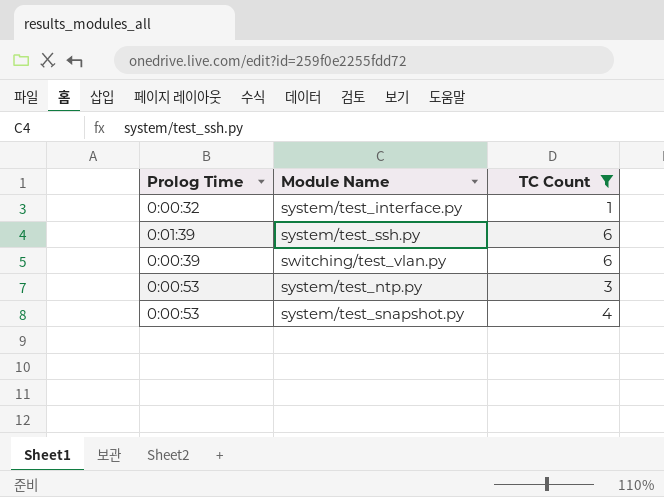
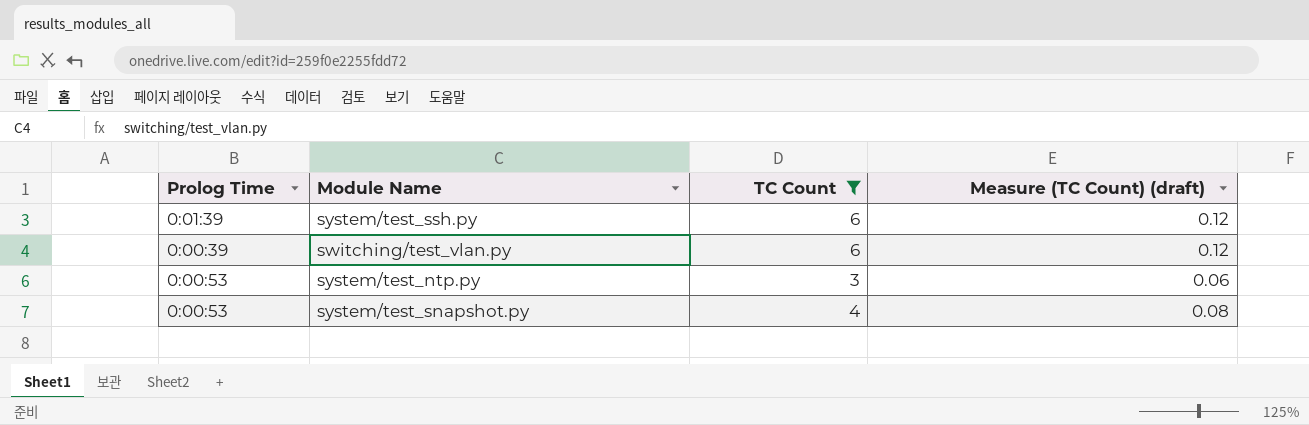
column Measure (TC Count) (draft) | formula: none -> [TC Count] * 0.02
row system/test_interface.py: 0:00:32 | 1 -> none

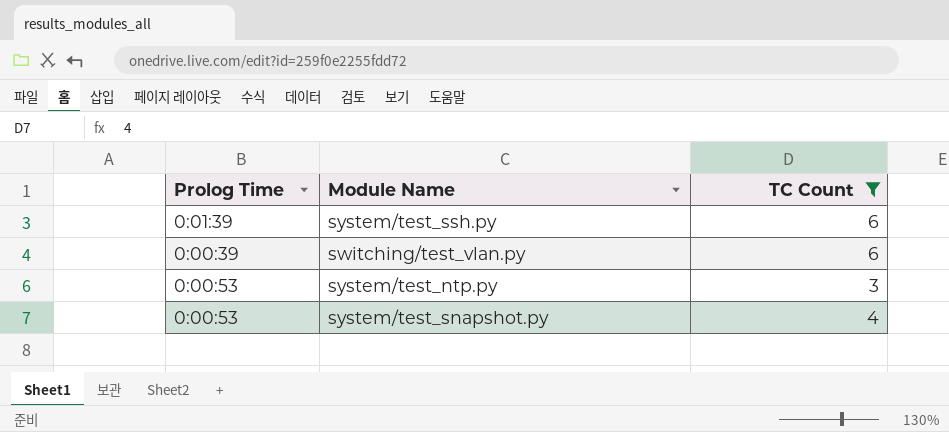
column Measure (TC Count) (draft) | formula: [TC Count] * 0.02 -> none

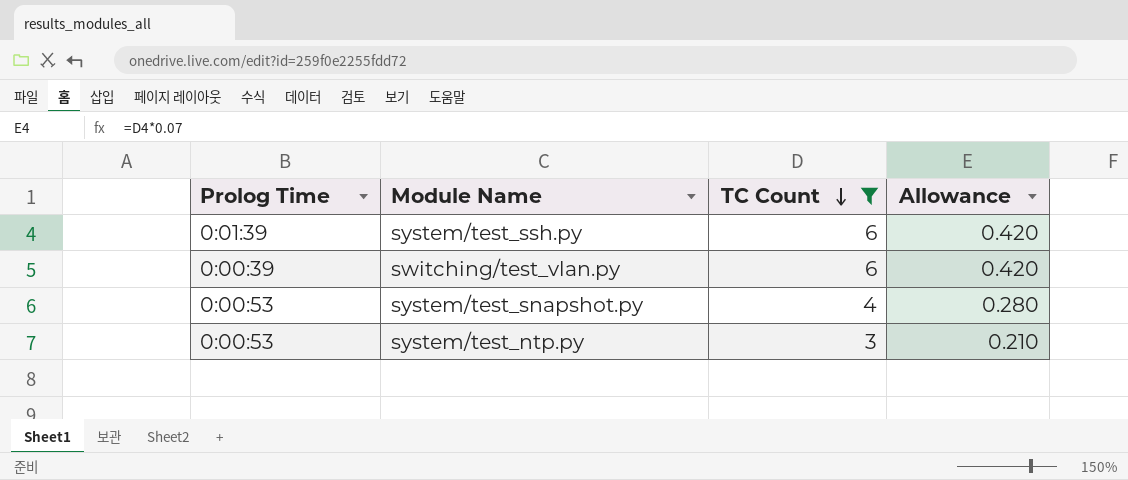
row order: none -> TC Count descending
column Allowance | formula: none -> [TC Count] * 0.07

